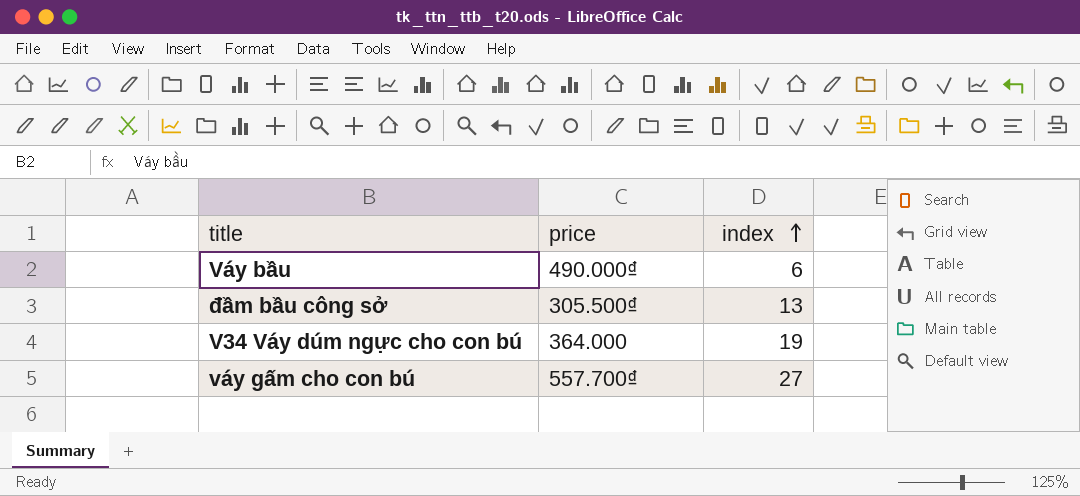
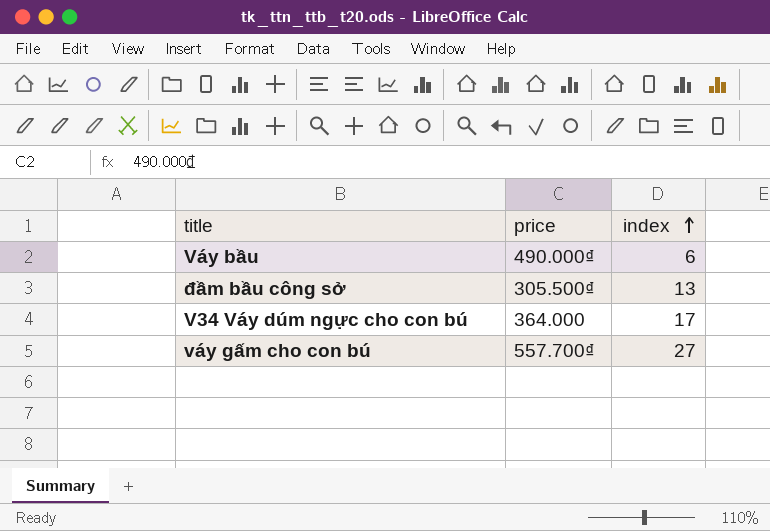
V34 Váy dúm ngực cho con bú | index: 19 -> 17

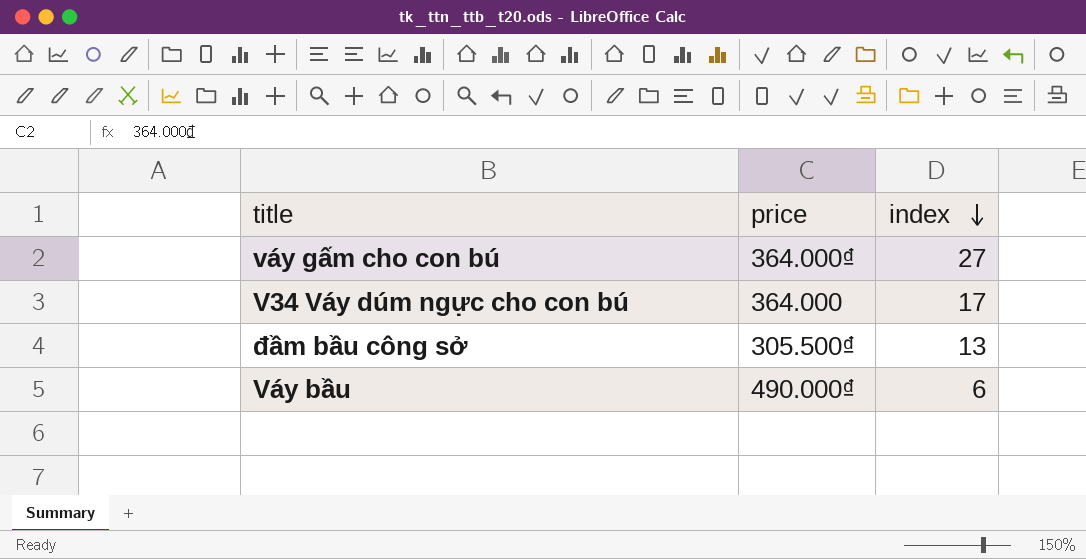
row order: index ascending -> index descending
váy gấm cho con bú | price: 557.700₫ -> 364.000₫

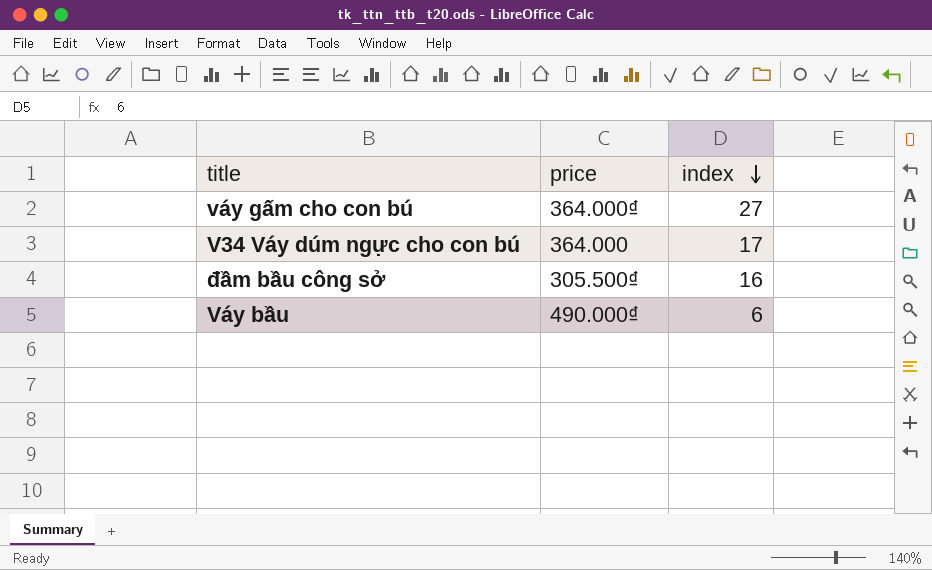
đầm bầu công sở | index: 13 -> 16

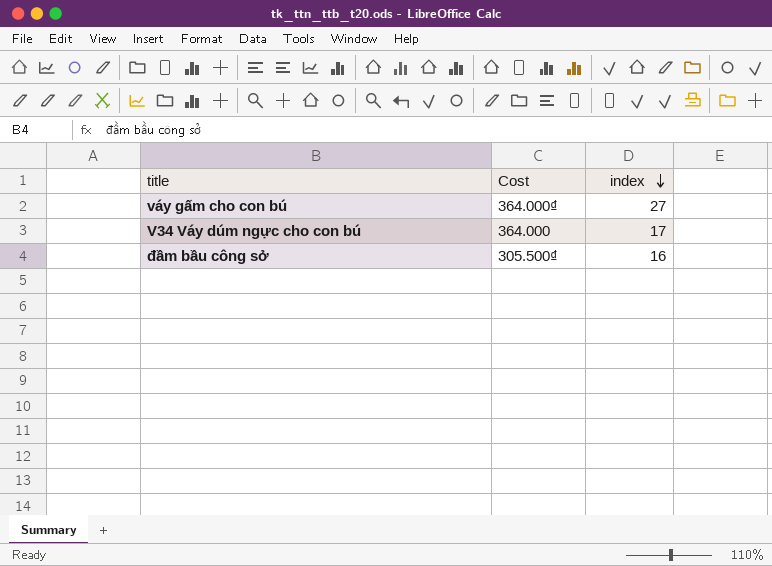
column name: price -> Cost
row Váy bầu: 490.000₫ | 6 -> none

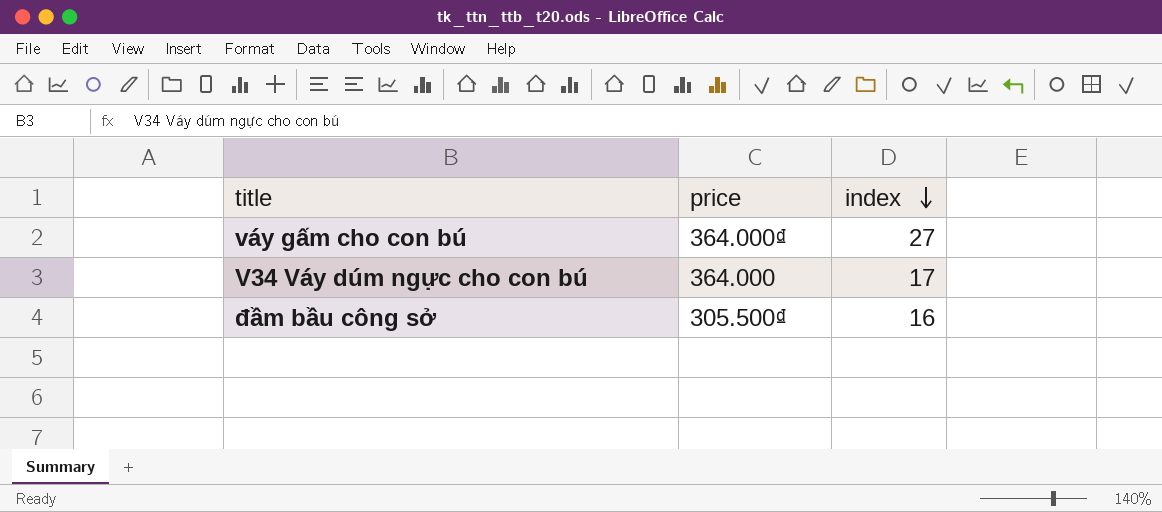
column name: Cost -> price

